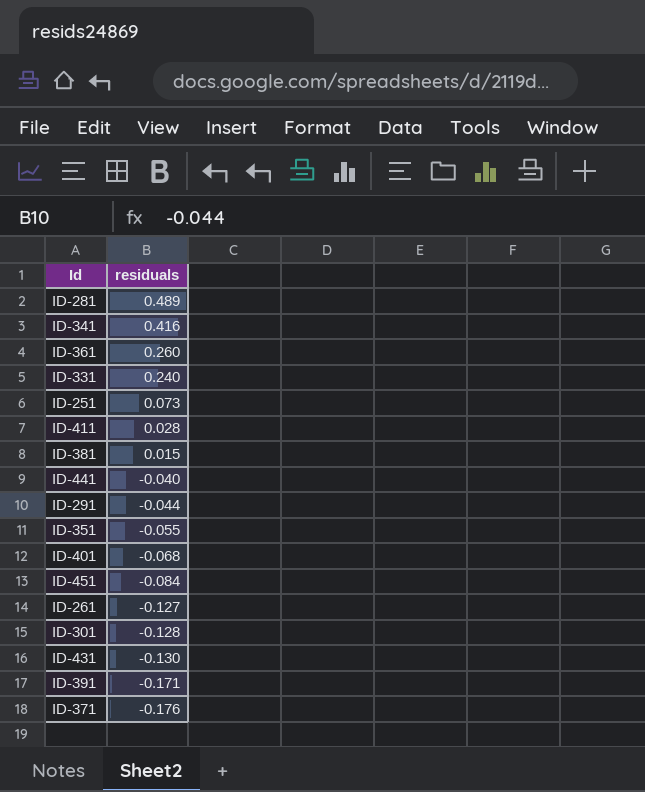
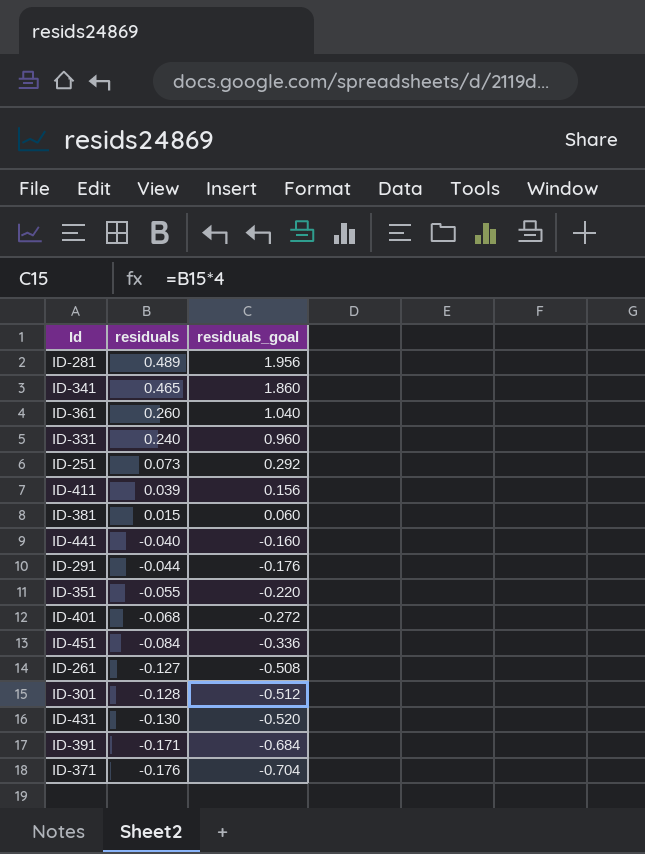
column residuals_goal | formula: none -> [residuals] * 4
ID-341 | residuals: 0.416 -> 0.465
ID-411 | residuals: 0.028 -> 0.039

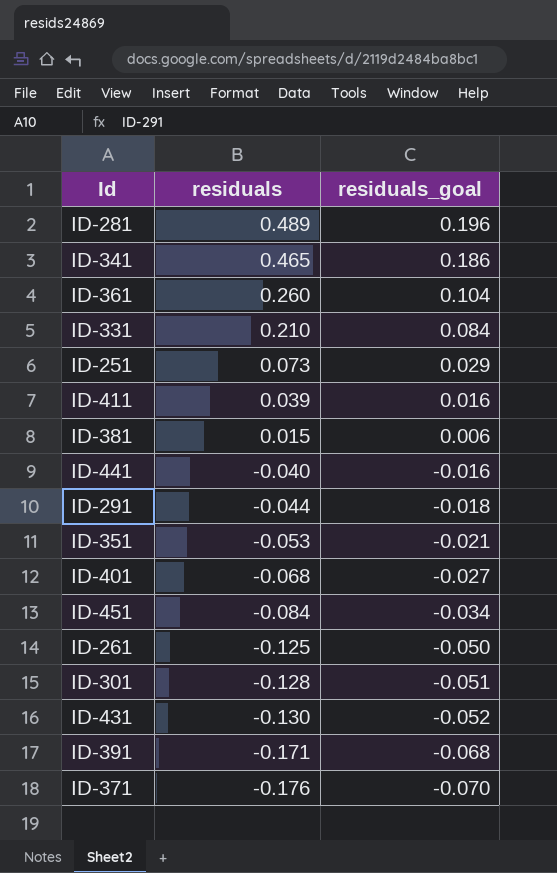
column residuals_goal | formula: [residuals] * 4 -> [residuals] * 0.4
ID-331 | residuals: 0.240 -> 0.210
ID-351 | residuals: -0.055 -> -0.053
ID-261 | residuals: -0.127 -> -0.125

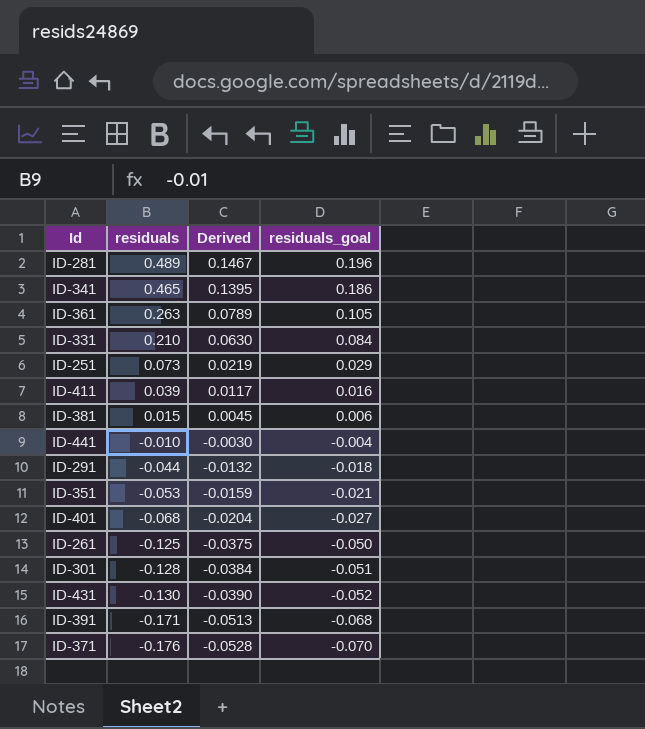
column Derived | formula: none -> [residuals] * 0.3
row ID-451: -0.084 | -0.034 -> none
ID-361 | residuals: 0.260 -> 0.263
ID-361 | residuals_goal: 0.104 -> 0.105
ID-441 | residuals: -0.040 -> -0.010
ID-441 | residuals_goal: -0.016 -> -0.004

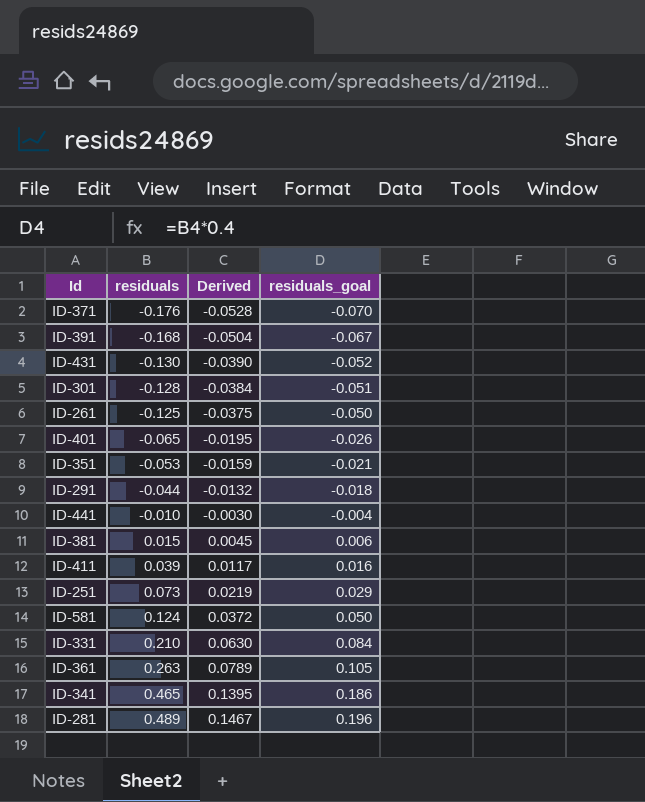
row order: residuals descending -> residuals ascending
ID-391 | residuals: -0.171 -> -0.168
ID-391 | Derived: -0.0513 -> -0.0504
ID-391 | residuals_goal: -0.068 -> -0.067
ID-401 | residuals: -0.068 -> -0.065
ID-401 | Derived: -0.0204 -> -0.0195
ID-401 | residuals_goal: -0.027 -> -0.026
row ID-581: none -> 0.124 | 0.0372 | 0.050

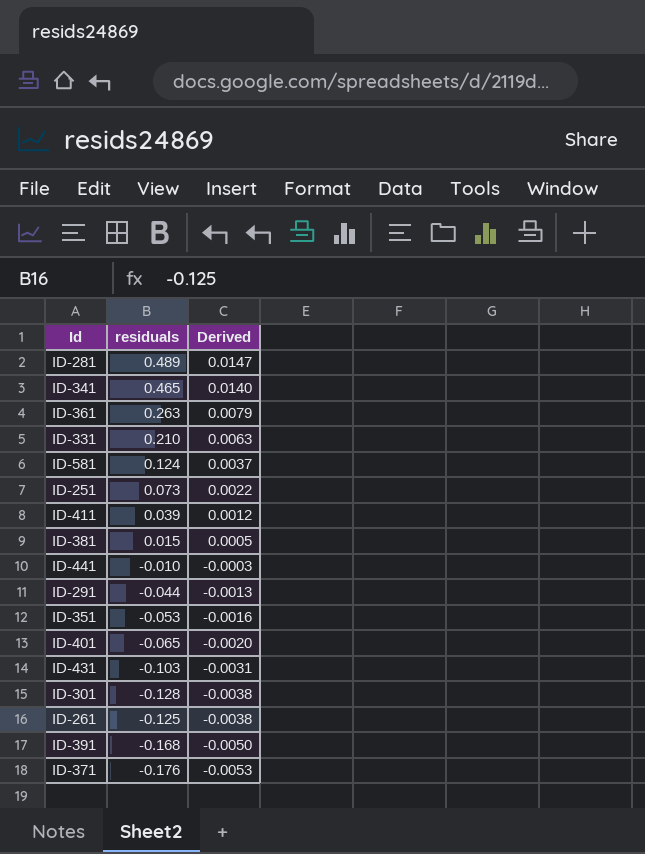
row order: residuals ascending -> Derived descending
column residuals_goal | formula: [residuals] * 0.4 -> none
column Derived | formula: [residuals] * 0.3 -> [residuals] * 0.03
ID-431 | residuals: -0.130 -> -0.103

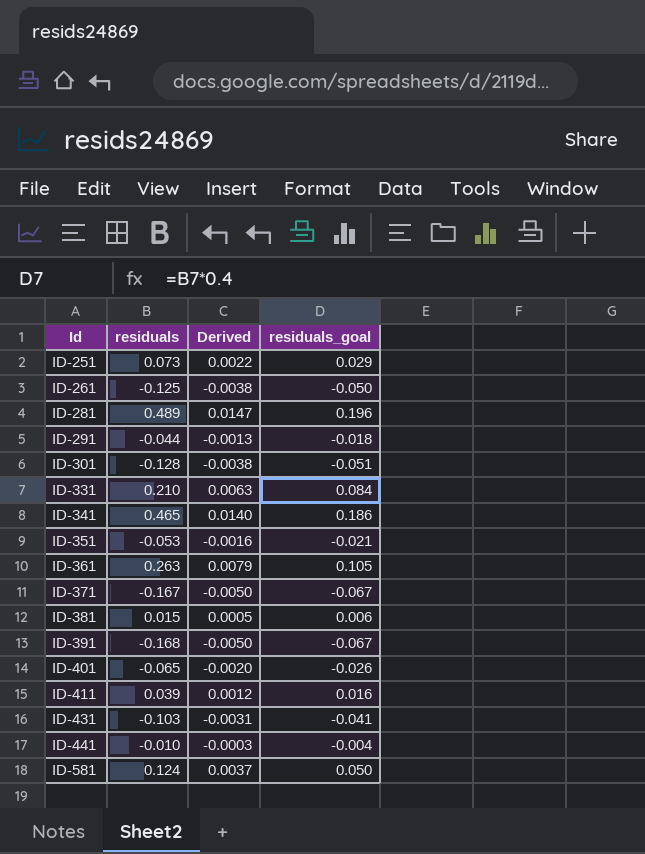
row order: Derived descending -> Id ascending
column residuals_goal | formula: none -> [residuals] * 0.4
ID-371 | residuals: -0.176 -> -0.167
ID-371 | Derived: -0.0053 -> -0.0050

